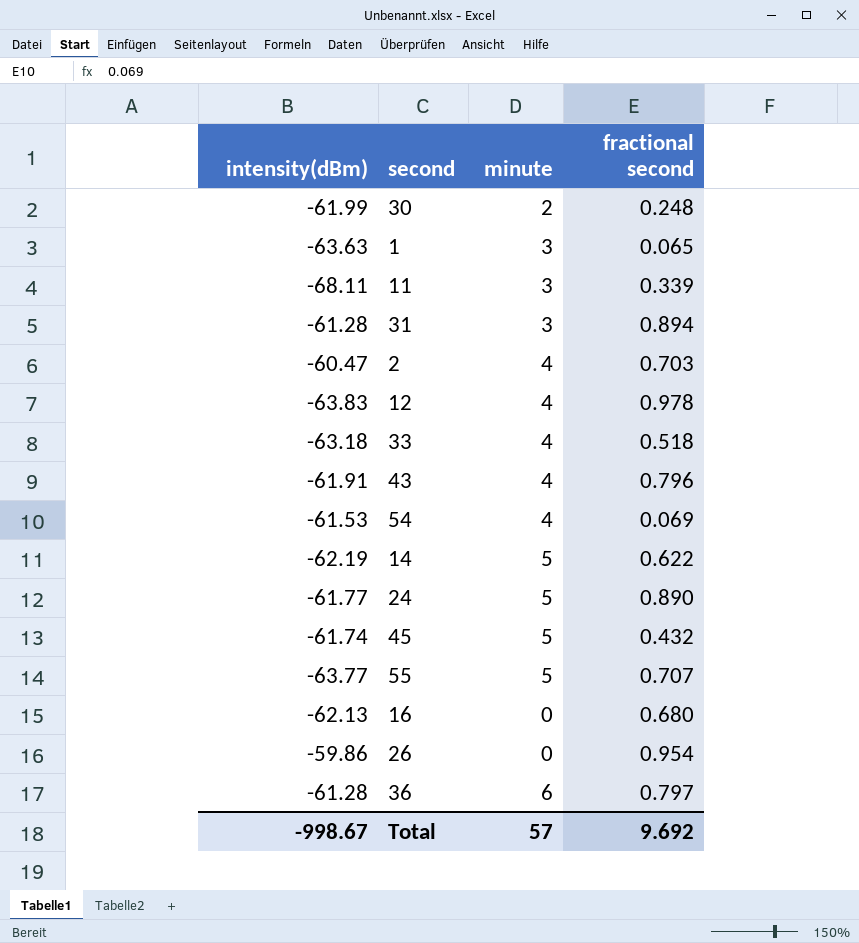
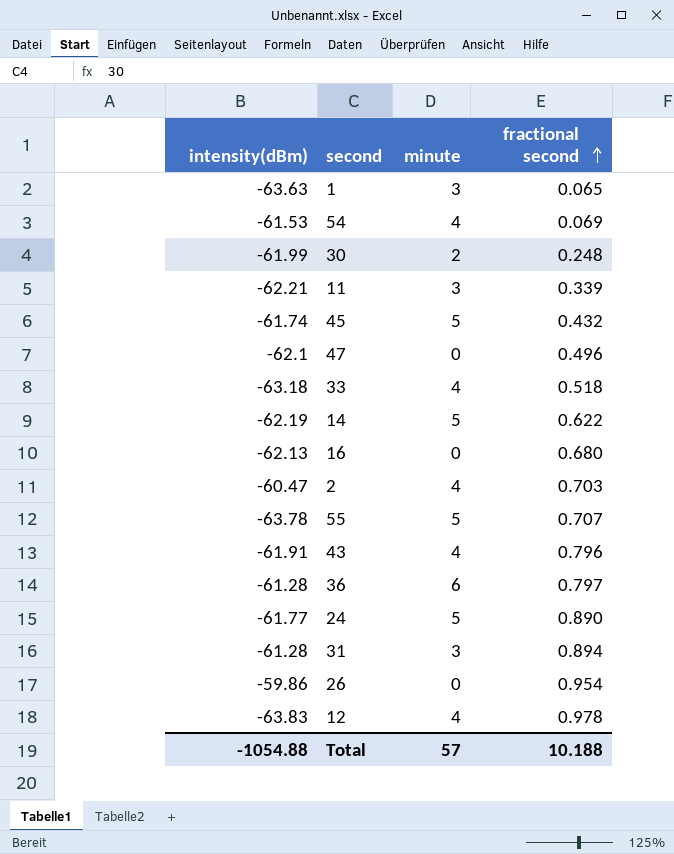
row order: none -> fractional second ascending
11 | intensity(dBm): -68.11 -> -62.21
row 47: none -> -62.1 | 0 | 0.496
55 | intensity(dBm): -63.77 -> -63.78
Total | intensity(dBm): -998.67 -> -1054.88
Total | fractional second: 9.692 -> 10.188

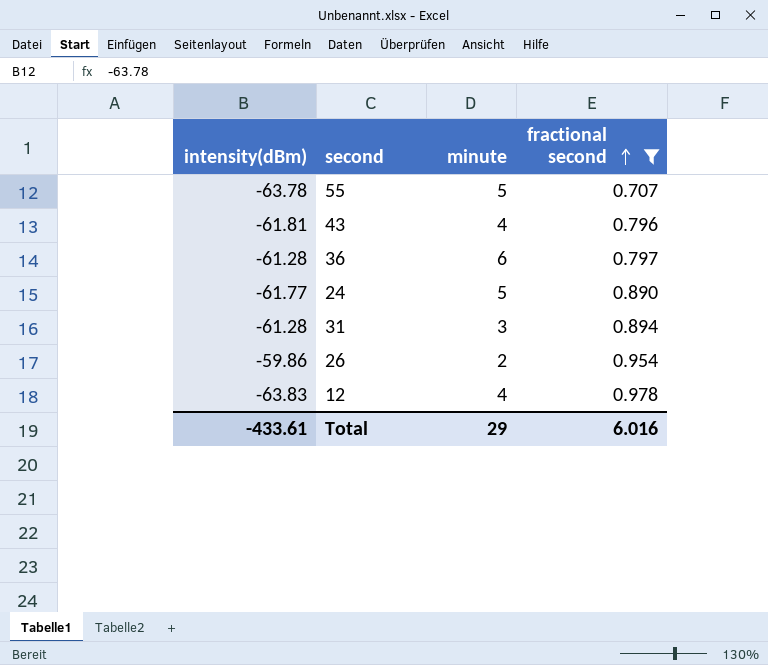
filter: none -> fractional second >= 0.707
43 | intensity(dBm): -61.91 -> -61.81
26 | minute: 0 -> 2
Total | intensity(dBm): -1054.88 -> -433.61
Total | minute: 57 -> 29
Total | fractional second: 10.188 -> 6.016

